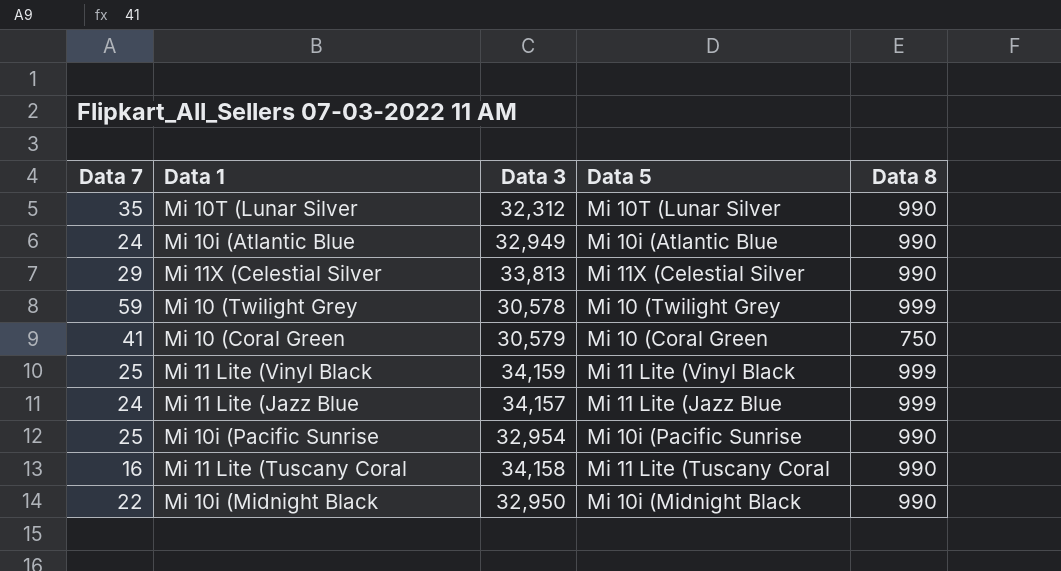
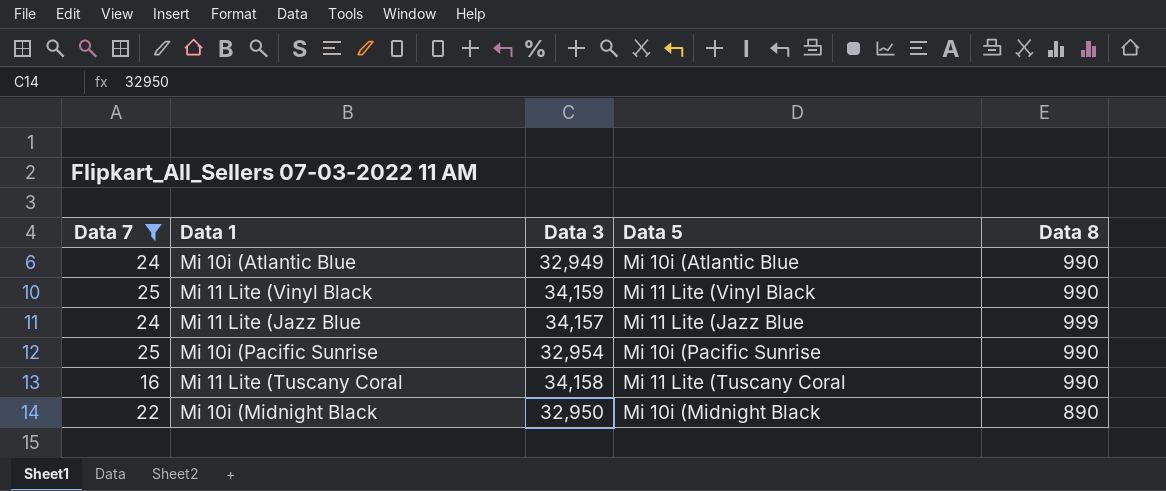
filter: none -> Data 7 <= 25
Mi 11 Lite (Vinyl Black | Data 8: 999 -> 990
Mi 10i (Midnight Black | Data 8: 990 -> 890

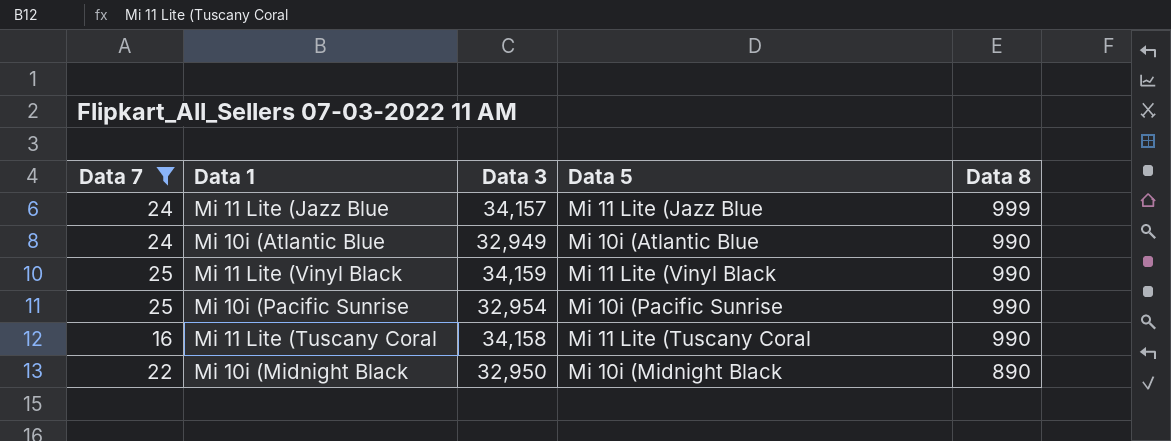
row order: none -> Data 8 descending

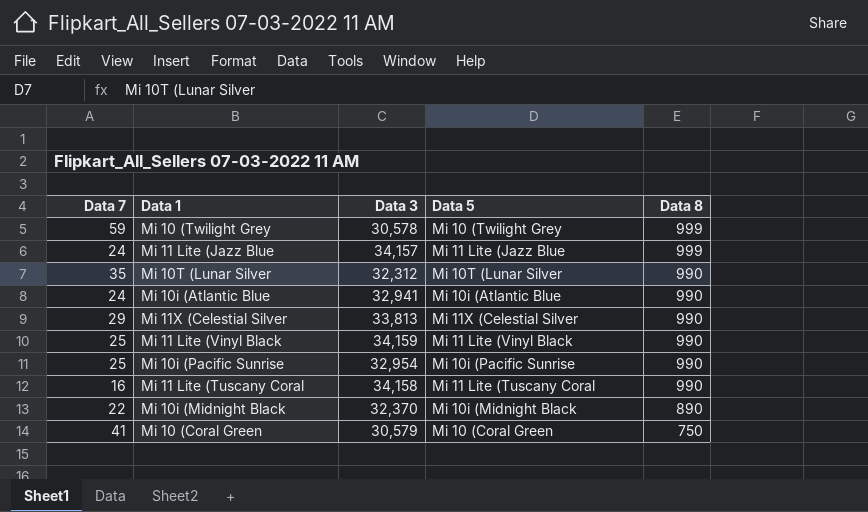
filter: Data 7 <= 25 -> none
Mi 10i (Atlantic Blue | Data 3: 32,949 -> 32,941
Mi 10i (Midnight Black | Data 3: 32,950 -> 32,370

